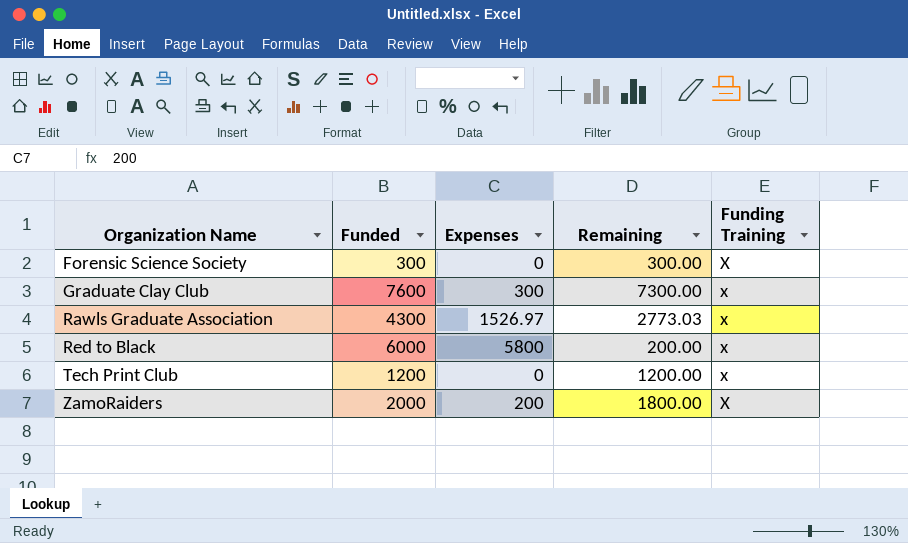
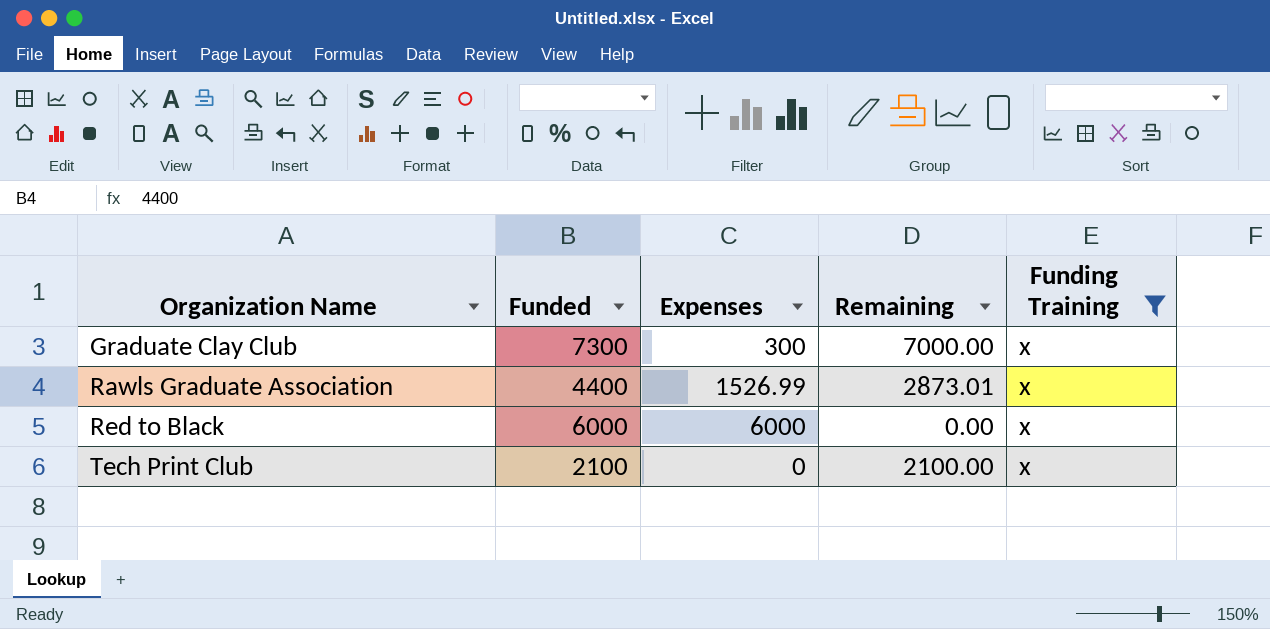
filter: none -> Funding Training = x
Graduate Clay Club | Funded: 7600 -> 7300
Graduate Clay Club | Remaining: 7300.00 -> 7000.00
Rawls Graduate Association | Funded: 4300 -> 4400
Rawls Graduate Association | Expenses: 1526.97 -> 1526.99
Rawls Graduate Association | Remaining: 2773.03 -> 2873.01
Red to Black | Expenses: 5800 -> 6000
Red to Black | Remaining: 200.00 -> 0.00
Tech Print Club | Funded: 1200 -> 2100
Tech Print Club | Remaining: 1200.00 -> 2100.00

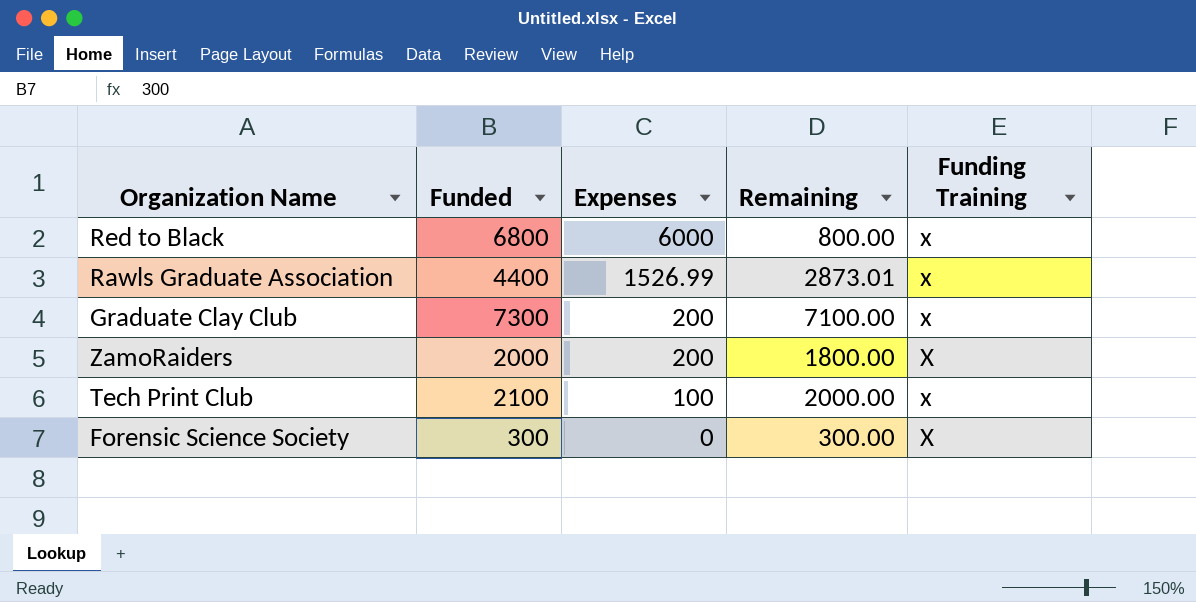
filter: Funding Training = x -> none
row order: Organization Name ascending -> Expenses descending
Red to Black | Funded: 6000 -> 6800
Red to Black | Remaining: 0.00 -> 800.00
Graduate Clay Club | Expenses: 300 -> 200
Graduate Clay Club | Remaining: 7000.00 -> 7100.00
Tech Print Club | Expenses: 0 -> 100
Tech Print Club | Remaining: 2100.00 -> 2000.00

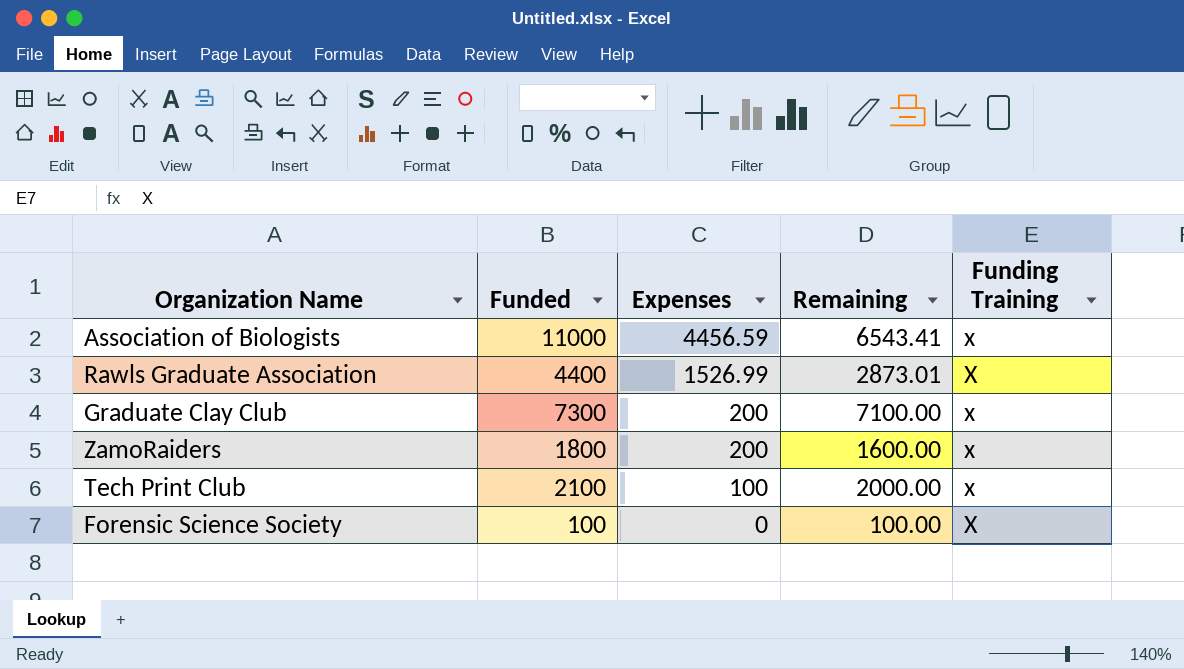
row Red to Black: 6800 | 6000 | 800.00 | x -> none
row Association of Biologists: none -> 11000 | 4456.59 | 6543.41 | x
Rawls Graduate Association | Funding Training: x -> X
ZamoRaiders | Funded: 2000 -> 1800
ZamoRaiders | Remaining: 1800.00 -> 1600.00
ZamoRaiders | Funding Training: X -> x
Forensic Science Society | Funded: 300 -> 100
Forensic Science Society | Remaining: 300.00 -> 100.00

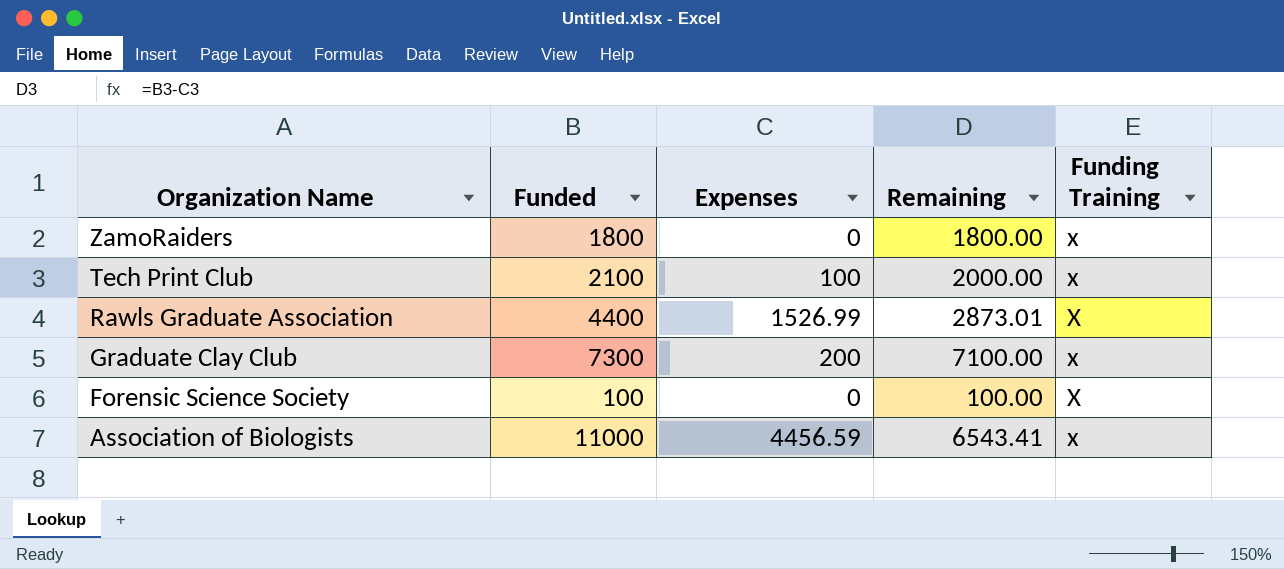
row order: Expenses descending -> Organization Name descending
ZamoRaiders | Expenses: 200 -> 0
ZamoRaiders | Remaining: 1600.00 -> 1800.00

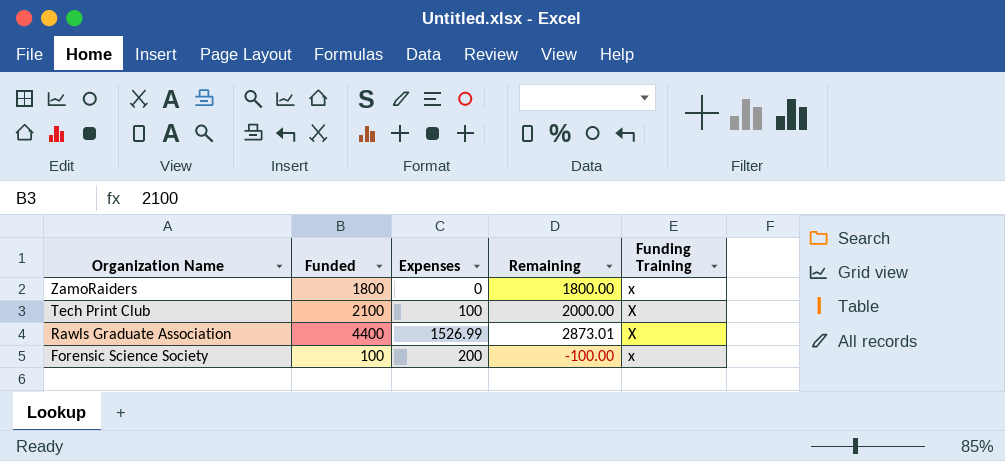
row Graduate Clay Club: 7300 | 200 | 7100.00 | x -> none
row Association of Biologists: 11000 | 4456.59 | 6543.41 | x -> none
Tech Print Club | Funding Training: x -> X
Forensic Science Society | Expenses: 0 -> 200
Forensic Science Society | Remaining: 100.00 -> -100.00
Forensic Science Society | Funding Training: X -> x

